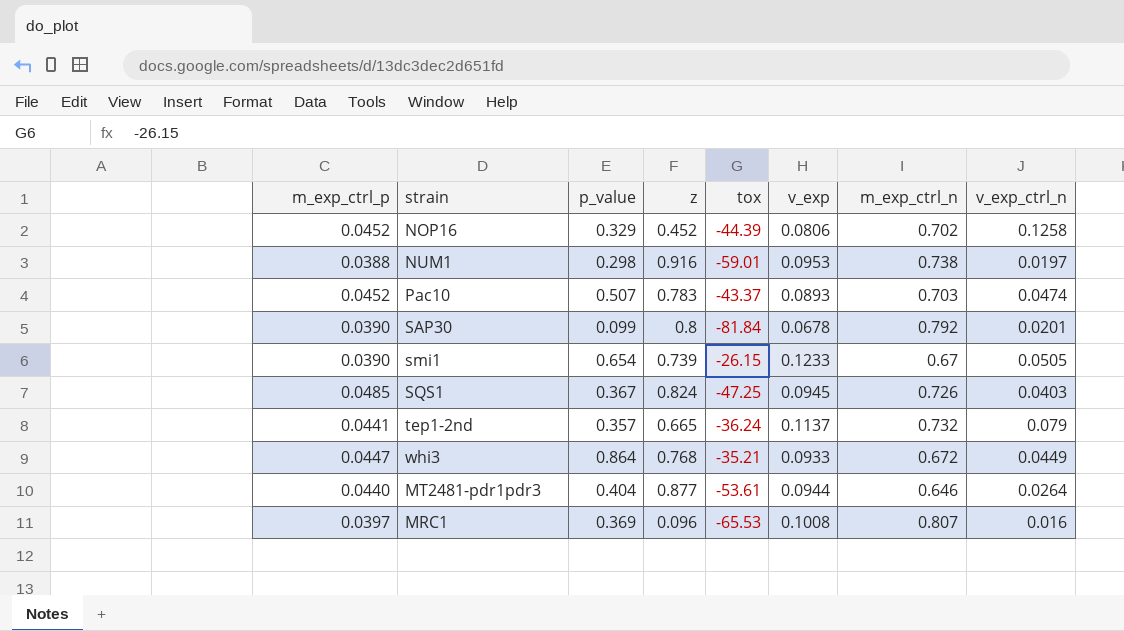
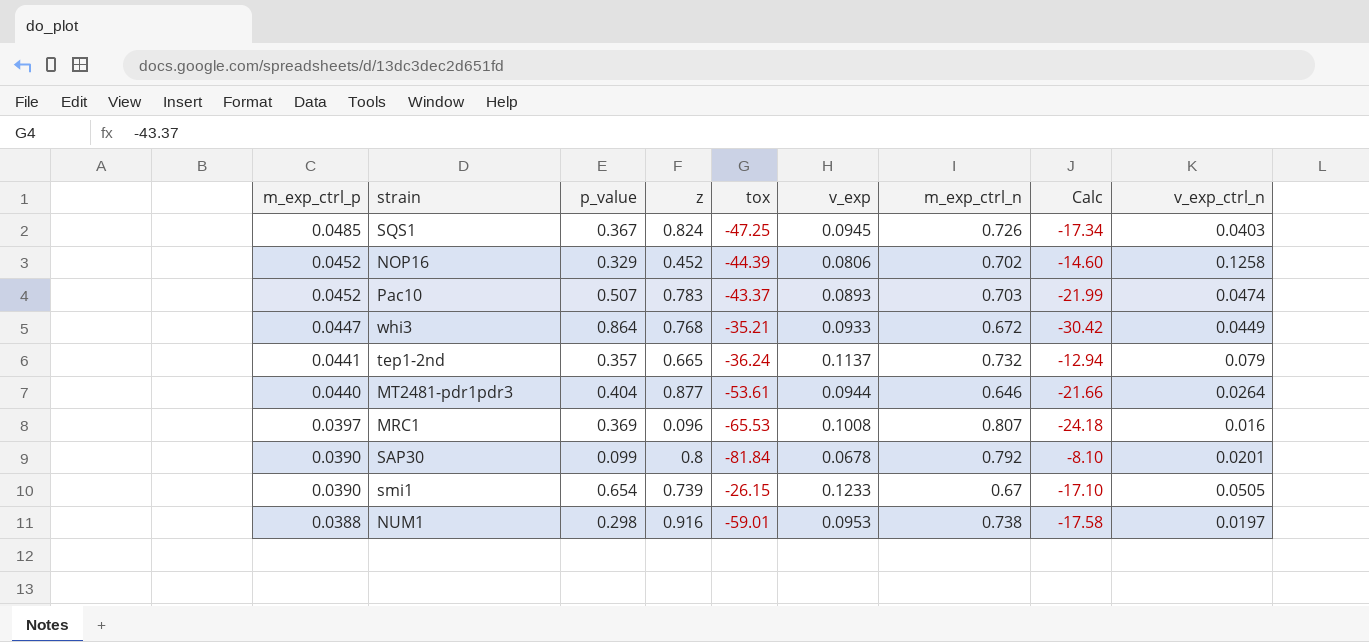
row order: none -> m_exp_ctrl_p descending
column Calc | formula: none -> [p_value] * [tox]

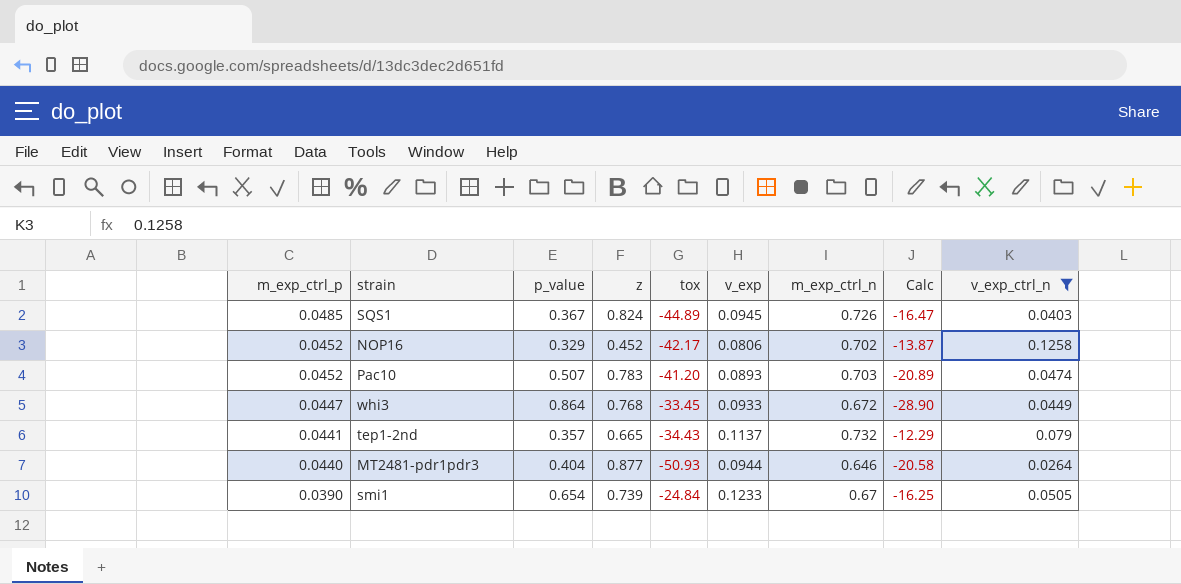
filter: none -> v_exp_ctrl_n >= 0.0264
SQS1 | tox: -47.25 -> -44.89
SQS1 | Calc: -17.34 -> -16.47
NOP16 | tox: -44.39 -> -42.17
NOP16 | Calc: -14.60 -> -13.87
Pac10 | tox: -43.37 -> -41.20
Pac10 | Calc: -21.99 -> -20.89
whi3 | tox: -35.21 -> -33.45
whi3 | Calc: -30.42 -> -28.90
tep1-2nd | tox: -36.24 -> -34.43
tep1-2nd | Calc: -12.94 -> -12.29
MT2481-pdr1pdr3 | tox: -53.61 -> -50.93
MT2481-pdr1pdr3 | Calc: -21.66 -> -20.58
smi1 | tox: -26.15 -> -24.84
smi1 | Calc: -17.10 -> -16.25

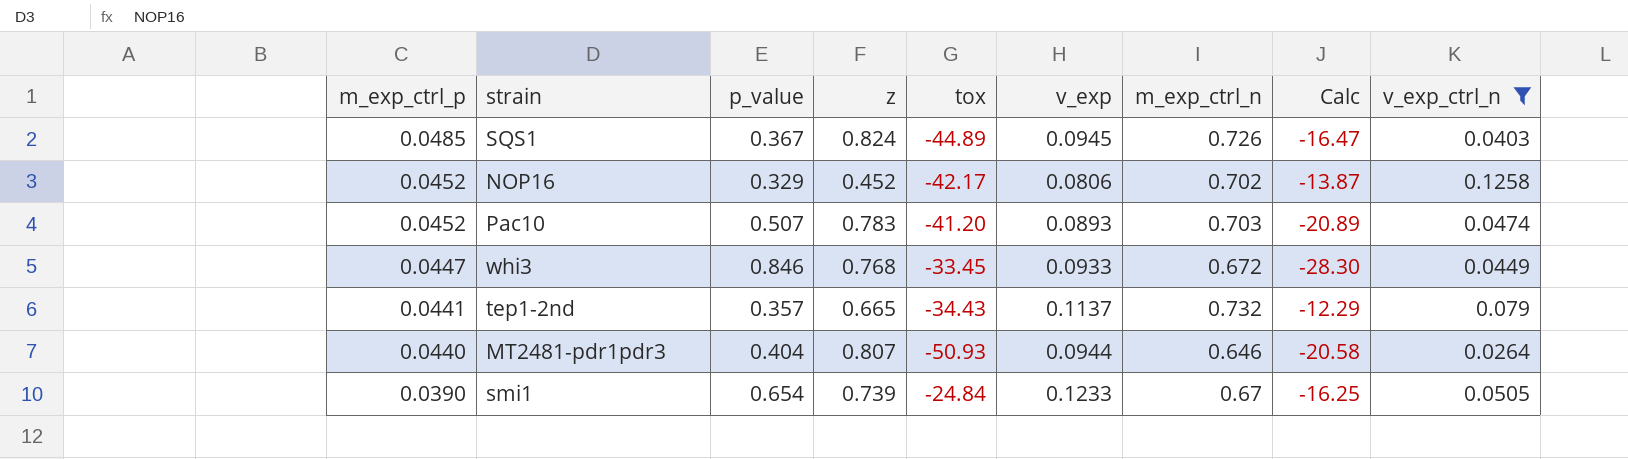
whi3 | p_value: 0.864 -> 0.846
whi3 | Calc: -28.90 -> -28.30
MT2481-pdr1pdr3 | z: 0.877 -> 0.807

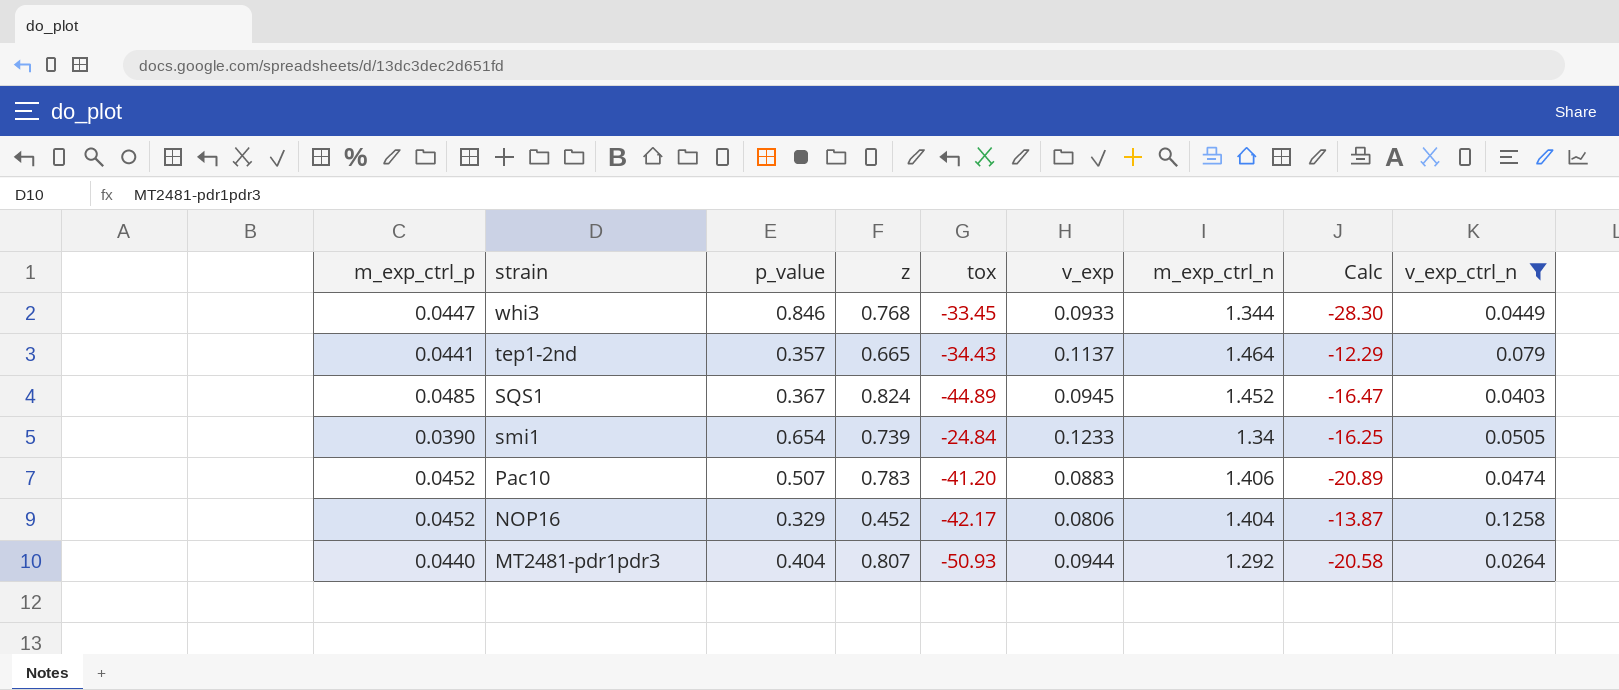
row order: m_exp_ctrl_p descending -> strain descending
whi3 | m_exp_ctrl_n: 0.672 -> 1.344
tep1-2nd | m_exp_ctrl_n: 0.732 -> 1.464
SQS1 | m_exp_ctrl_n: 0.726 -> 1.452
smi1 | m_exp_ctrl_n: 0.67 -> 1.34
Pac10 | v_exp: 0.0893 -> 0.0883
Pac10 | m_exp_ctrl_n: 0.703 -> 1.406
NOP16 | m_exp_ctrl_n: 0.702 -> 1.404
MT2481-pdr1pdr3 | m_exp_ctrl_n: 0.646 -> 1.292

